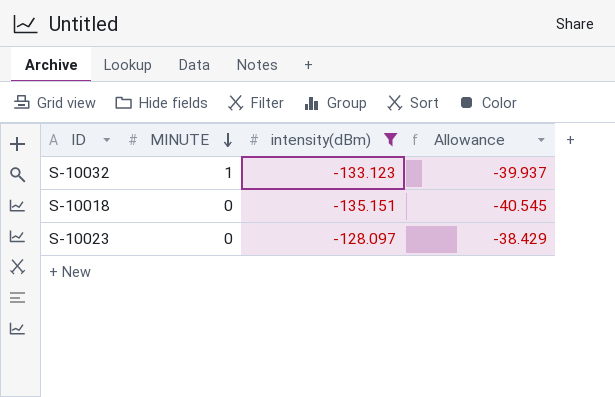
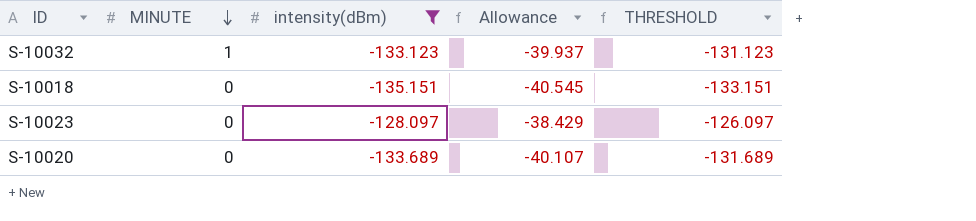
column THRESHOLD | formula: none -> [intensity(dBm)] + 2
row S-10020: none -> 0 | -133.689 | -40.107 | -131.689

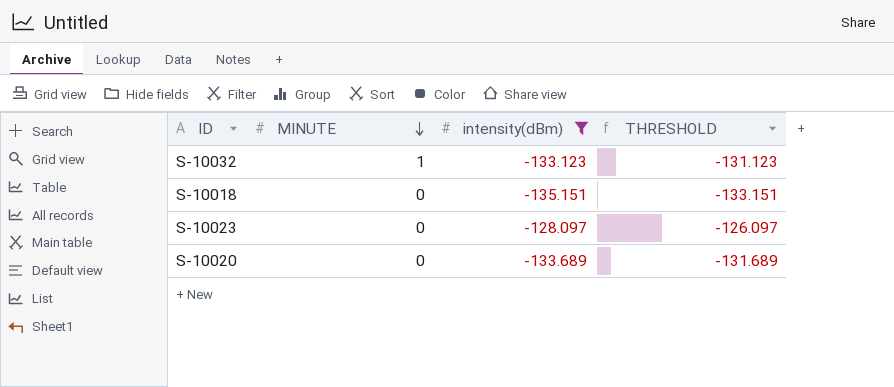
column Allowance | formula: [intensity(dBm)] * 0.3 -> none

